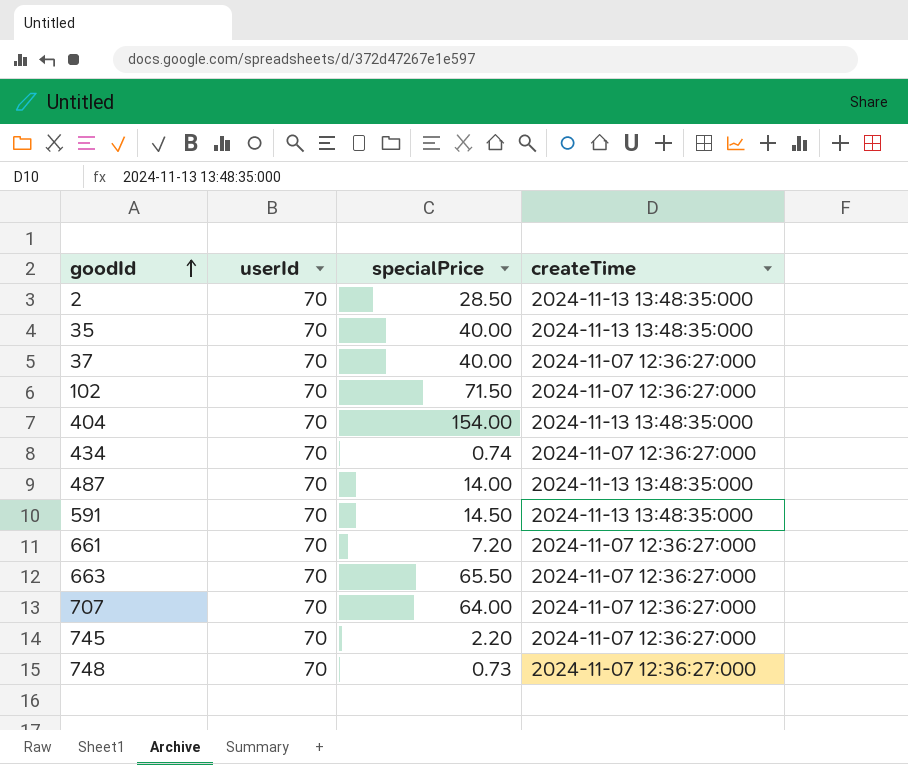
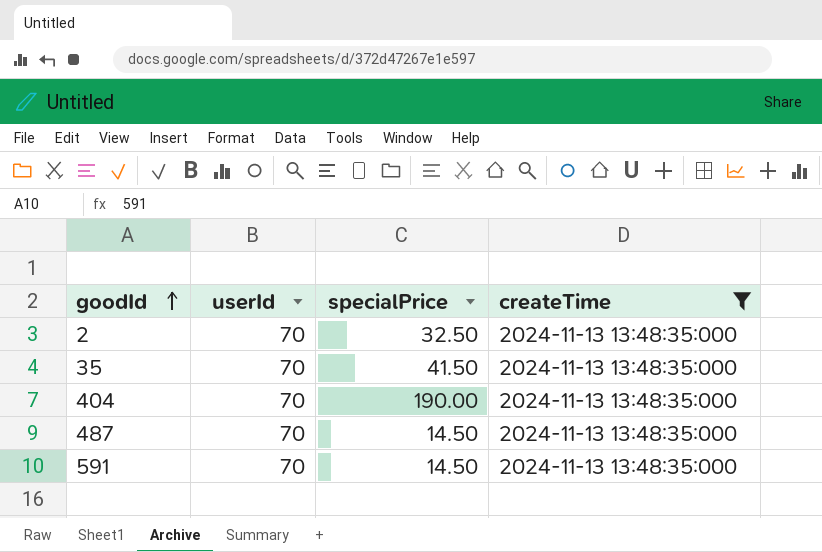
filter: none -> createTime = 2024-11-13 13:48:35:000
2 | specialPrice: 28.50 -> 32.50
35 | specialPrice: 40.00 -> 41.50
404 | specialPrice: 154.00 -> 190.00
487 | specialPrice: 14.00 -> 14.50

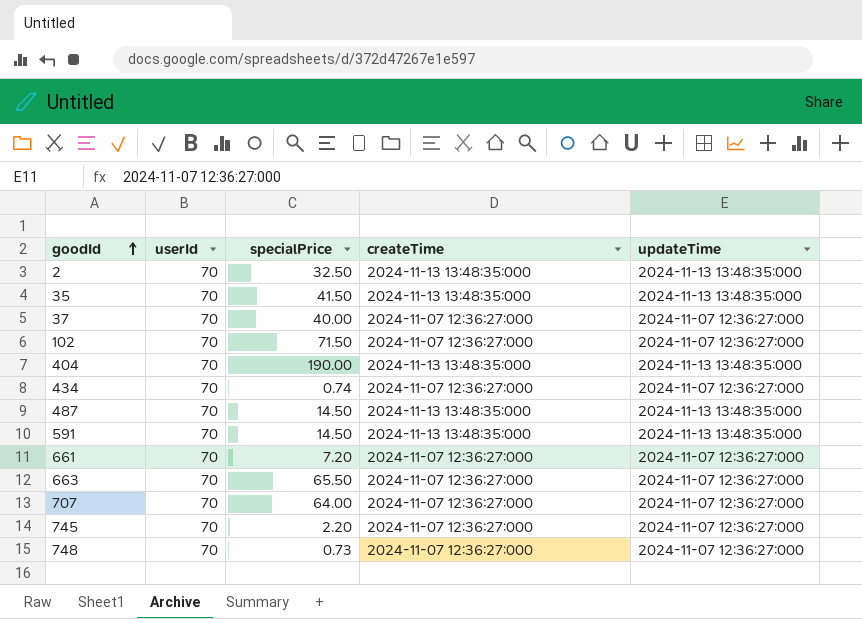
filter: createTime = 2024-11-13 13:48:35:000 -> none
column updateTime | position: none -> 5

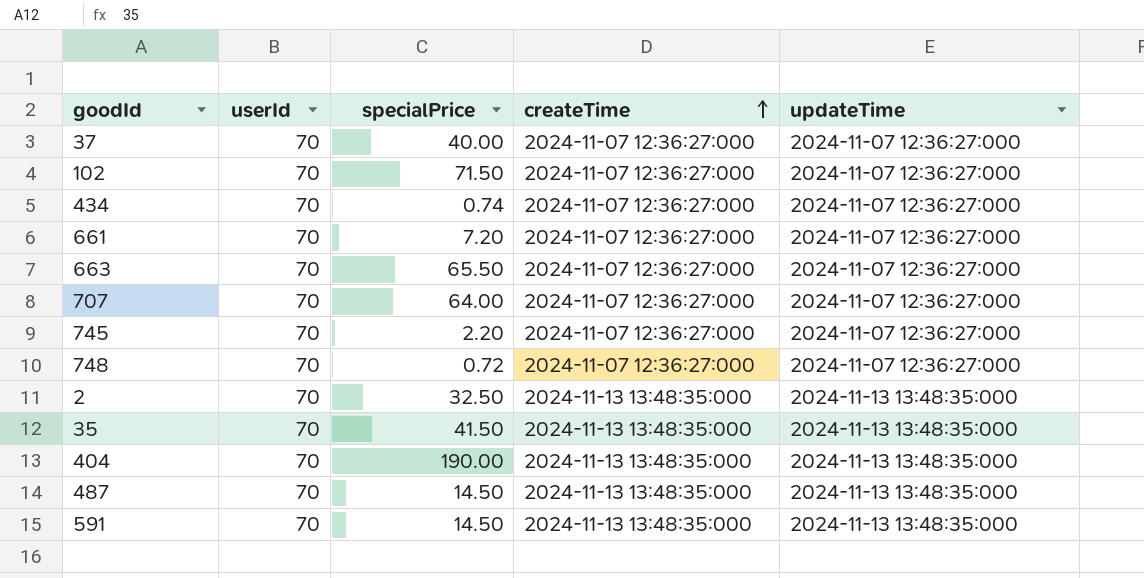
row order: goodId ascending -> createTime ascending
748 | specialPrice: 0.73 -> 0.72

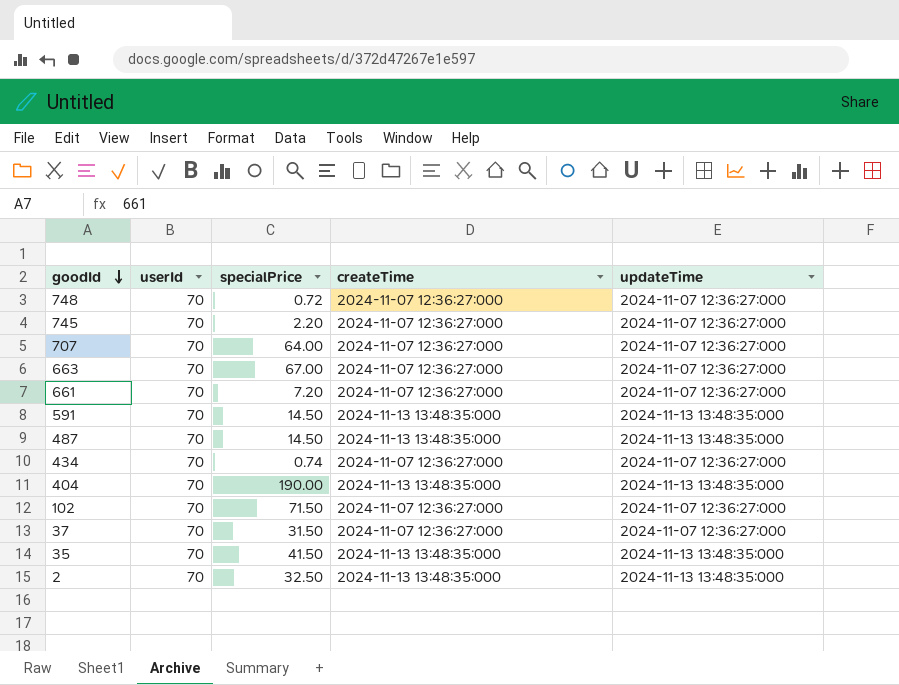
row order: createTime ascending -> goodId descending
663 | specialPrice: 65.50 -> 67.00
37 | specialPrice: 40.00 -> 31.50

